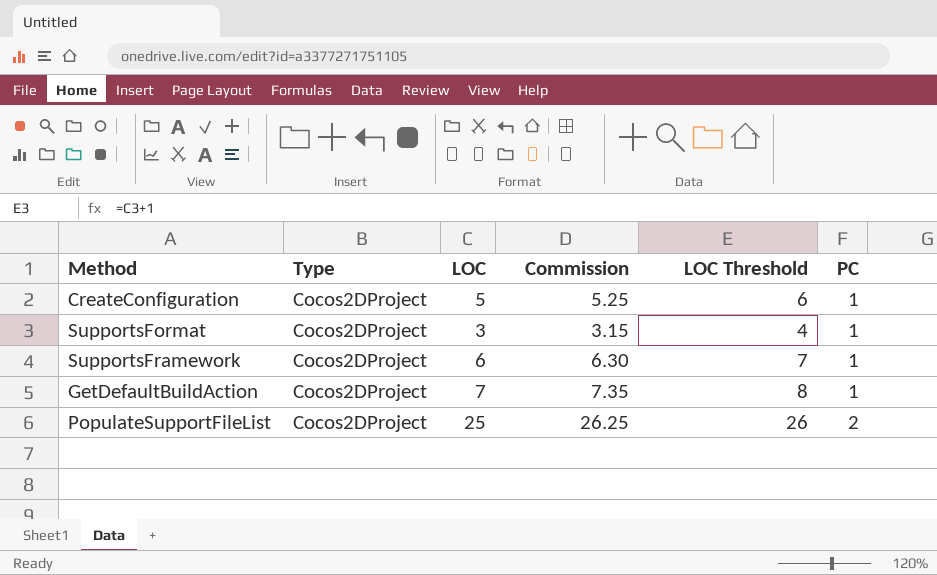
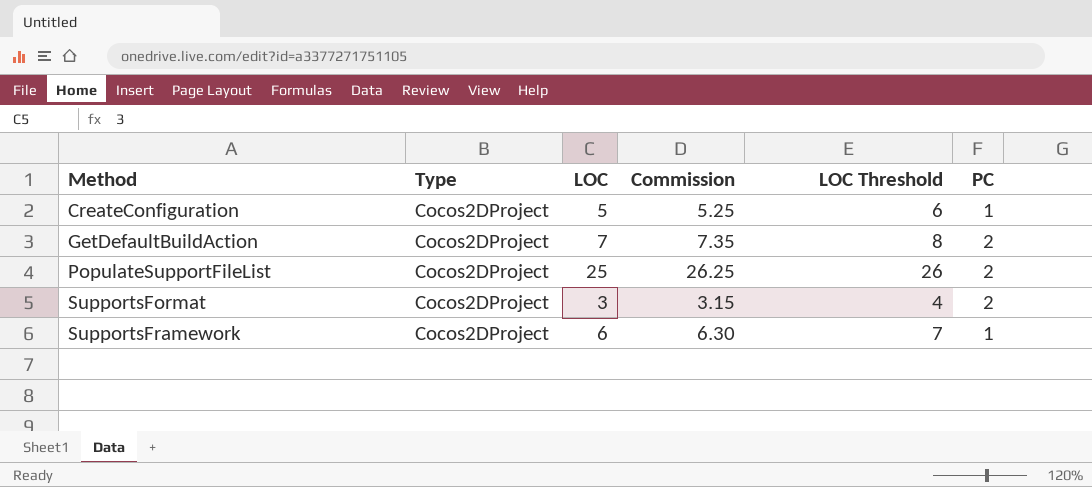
row order: PC ascending -> Method ascending
GetDefaultBuildAction | PC: 1 -> 2
SupportsFormat | PC: 1 -> 2

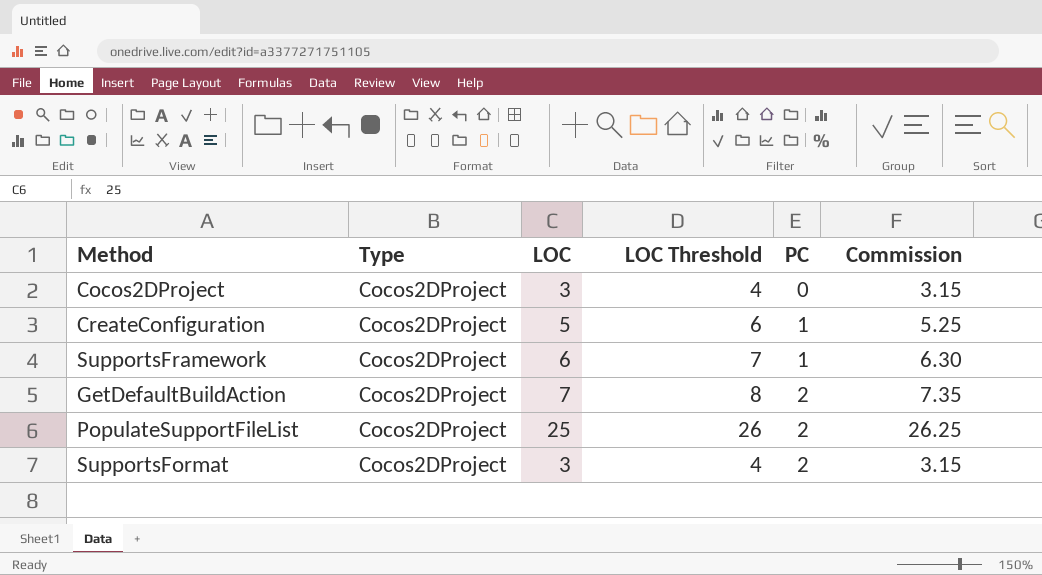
row order: Method ascending -> PC ascending
column Commission | position: 4 -> 6
row Cocos2DProject: none -> Cocos2DProject | 3 | 4 | 0 | 3.15

